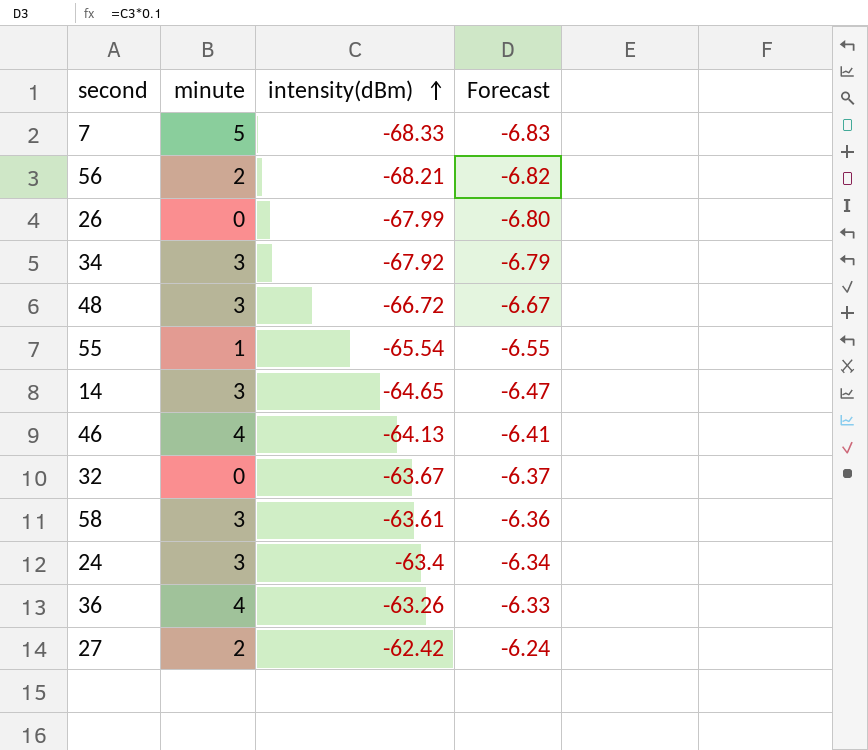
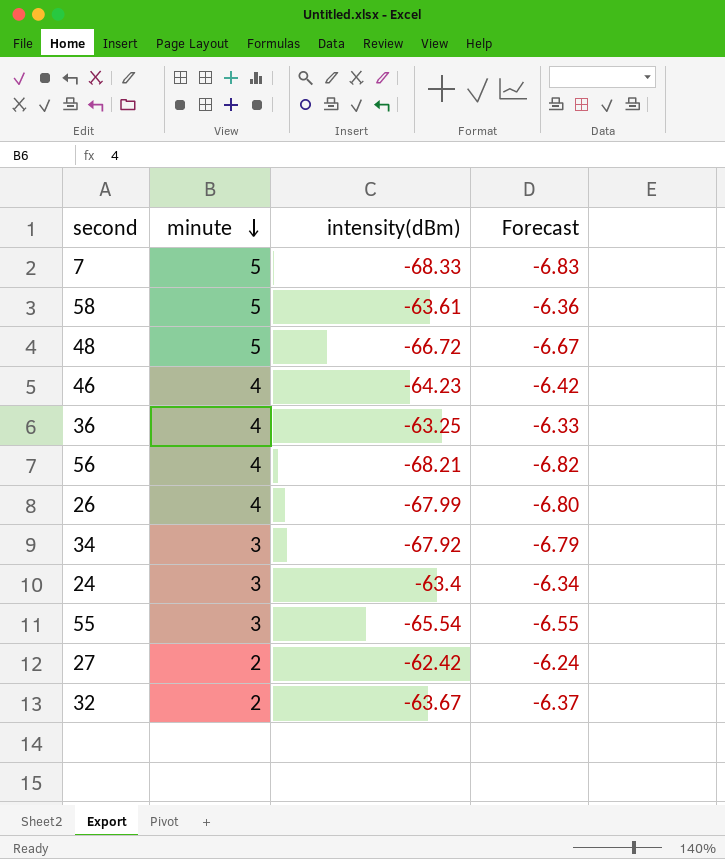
row order: intensity(dBm) ascending -> minute descending
row 14: 3 | -64.65 | -6.47 -> none
58 | minute: 3 -> 5
48 | minute: 3 -> 5
46 | intensity(dBm): -64.13 -> -64.23
46 | Forecast: -6.41 -> -6.42
36 | intensity(dBm): -63.26 -> -63.25
56 | minute: 2 -> 4
26 | minute: 0 -> 4
55 | minute: 1 -> 3
32 | minute: 0 -> 2

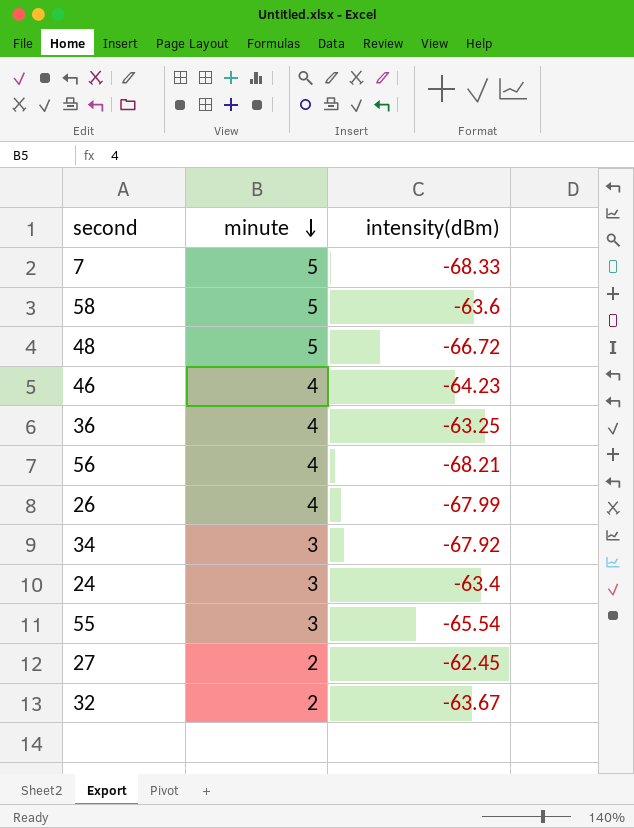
column Forecast | formula: [intensity(dBm)] * 0.1 -> none
58 | intensity(dBm): -63.61 -> -63.6
27 | intensity(dBm): -62.42 -> -62.45

